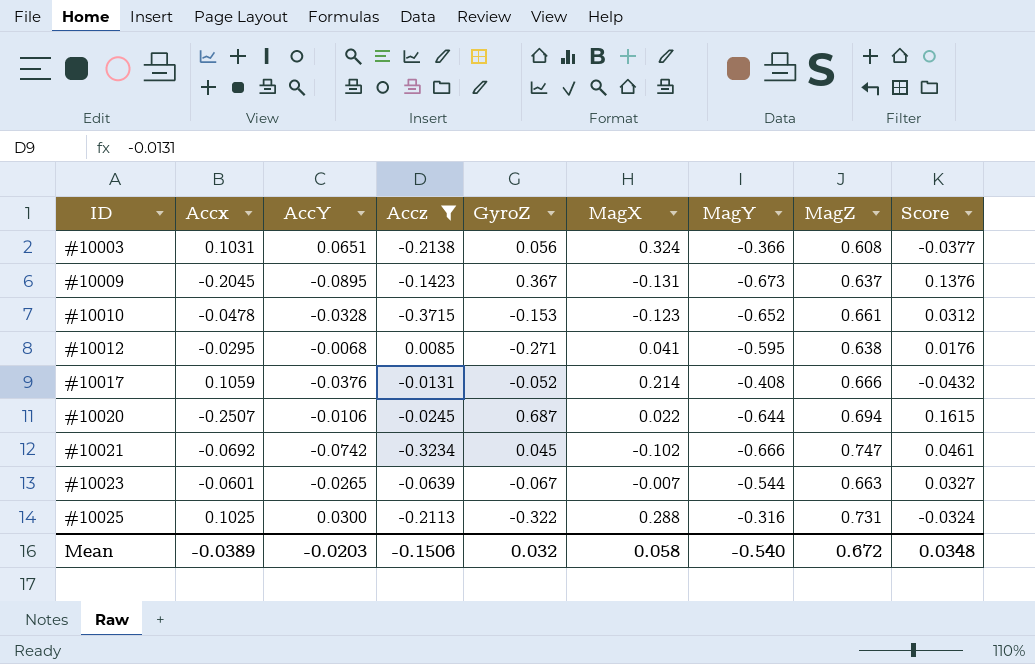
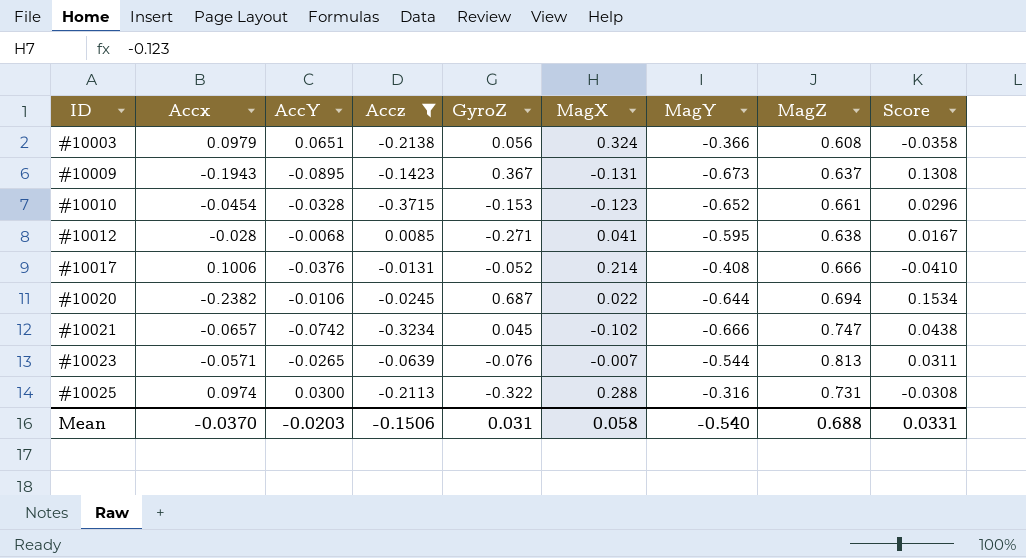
#10003 | Accx: 0.1031 -> 0.0979
#10003 | Score: -0.0377 -> -0.0358
#10009 | Accx: -0.2045 -> -0.1943
#10009 | Score: 0.1376 -> 0.1308
#10010 | Accx: -0.0478 -> -0.0454
#10010 | Score: 0.0312 -> 0.0296
#10012 | Accx: -0.0295 -> -0.028
#10012 | Score: 0.0176 -> 0.0167
#10017 | Accx: 0.1059 -> 0.1006
#10017 | Score: -0.0432 -> -0.0410
#10020 | Accx: -0.2507 -> -0.2382
#10020 | Score: 0.1615 -> 0.1534
#10021 | Accx: -0.0692 -> -0.0657
#10021 | Score: 0.0461 -> 0.0438
#10023 | Accx: -0.0601 -> -0.0571
#10023 | GyroZ: -0.067 -> -0.076
#10023 | MagZ: 0.663 -> 0.813
#10023 | Score: 0.0327 -> 0.0311
#10025 | Accx: 0.1025 -> 0.0974
#10025 | Score: -0.0324 -> -0.0308
Mean | Accx: -0.0389 -> -0.0370
Mean | GyroZ: 0.032 -> 0.031
Mean | MagZ: 0.672 -> 0.688
Mean | Score: 0.0348 -> 0.0331

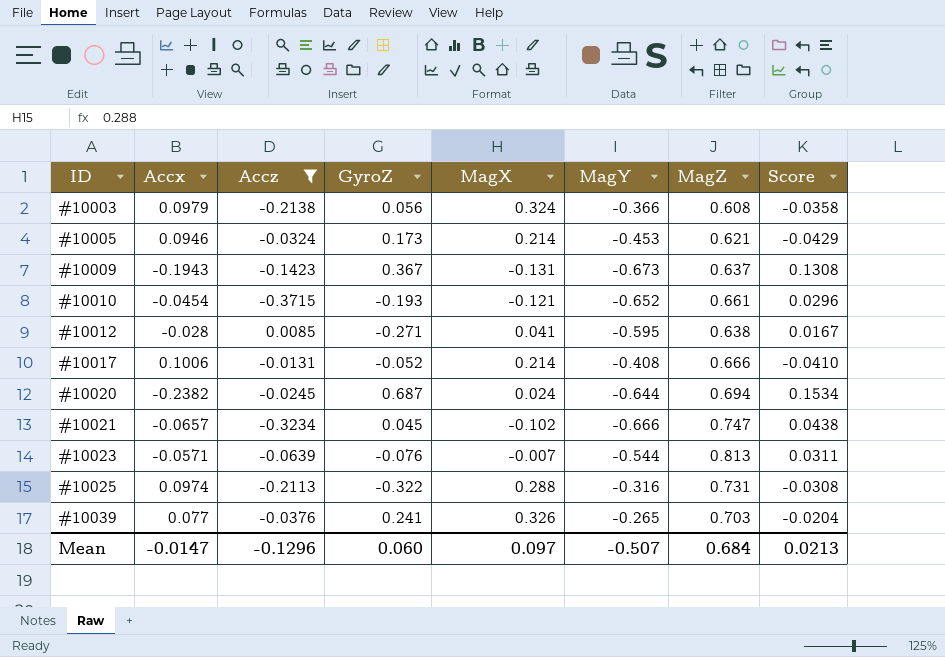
column AccY | position: 3 -> none
row #10005: none -> 0.0946 | -0.0324 | 0.173 | 0.214 | -0.453 | 0.621 | -0.0429
#10010 | GyroZ: -0.153 -> -0.193
#10010 | MagX: -0.123 -> -0.121
#10020 | MagX: 0.022 -> 0.024
row #10039: none -> 0.077 | -0.0376 | 0.241 | 0.326 | -0.265 | 0.703 | -0.0204
Mean | Accx: -0.0370 -> -0.0147
Mean | Accz: -0.1506 -> -0.1296
Mean | GyroZ: 0.031 -> 0.060
Mean | MagX: 0.058 -> 0.097
Mean | MagY: -0.540 -> -0.507
Mean | MagZ: 0.688 -> 0.684
Mean | Score: 0.0331 -> 0.0213

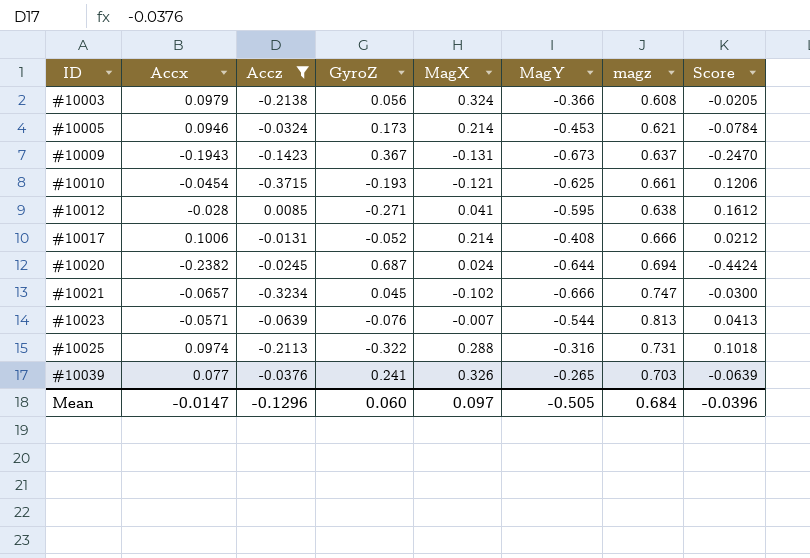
column name: MagZ -> magz
column Score | formula: [Accx] * [MagY] -> [GyroZ] * [MagY]
#10010 | MagY: -0.652 -> -0.625
Mean | MagY: -0.507 -> -0.505
Mean | Score: 0.0213 -> -0.0396

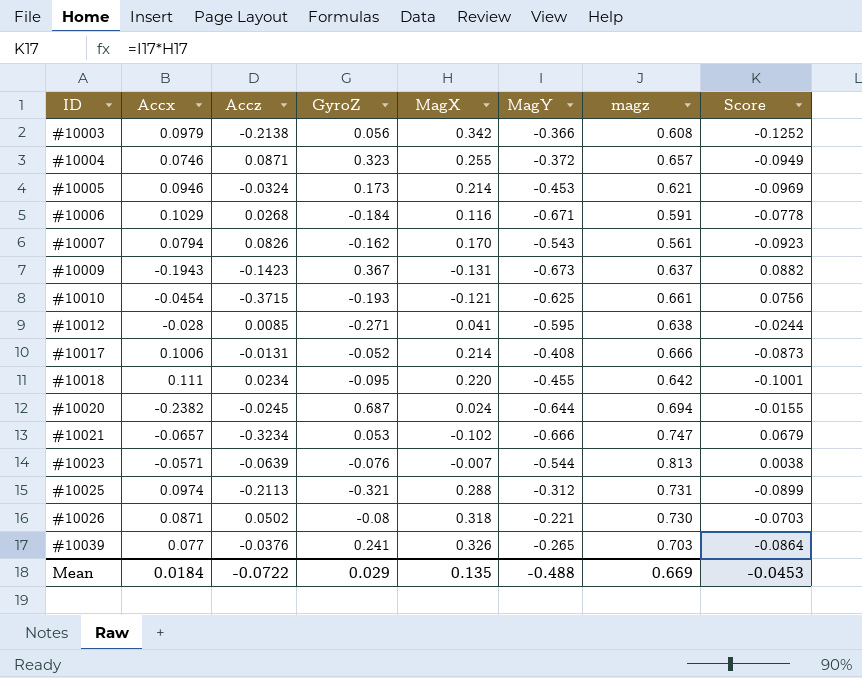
filter: Accz <= 0.0085 -> none
column Score | formula: [GyroZ] * [MagY] -> [MagX] * [MagY]
#10003 | MagX: 0.324 -> 0.342
#10021 | GyroZ: 0.045 -> 0.053
#10025 | GyroZ: -0.322 -> -0.321
#10025 | MagY: -0.316 -> -0.312
Mean | Accx: -0.0147 -> 0.0184
Mean | Accz: -0.1296 -> -0.0722
Mean | GyroZ: 0.060 -> 0.029
Mean | MagX: 0.097 -> 0.135
Mean | MagY: -0.505 -> -0.488
Mean | magz: 0.684 -> 0.669
Mean | Score: -0.0396 -> -0.0453

